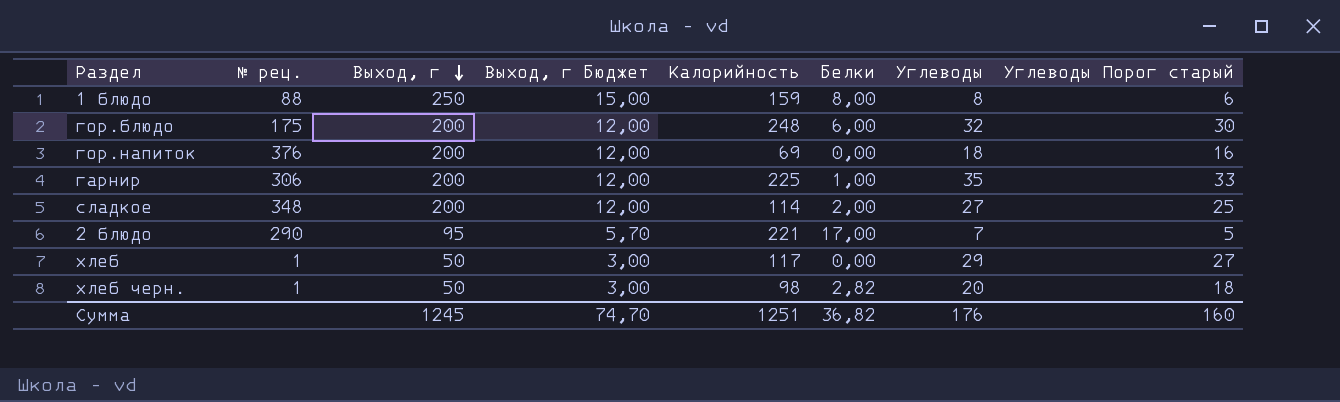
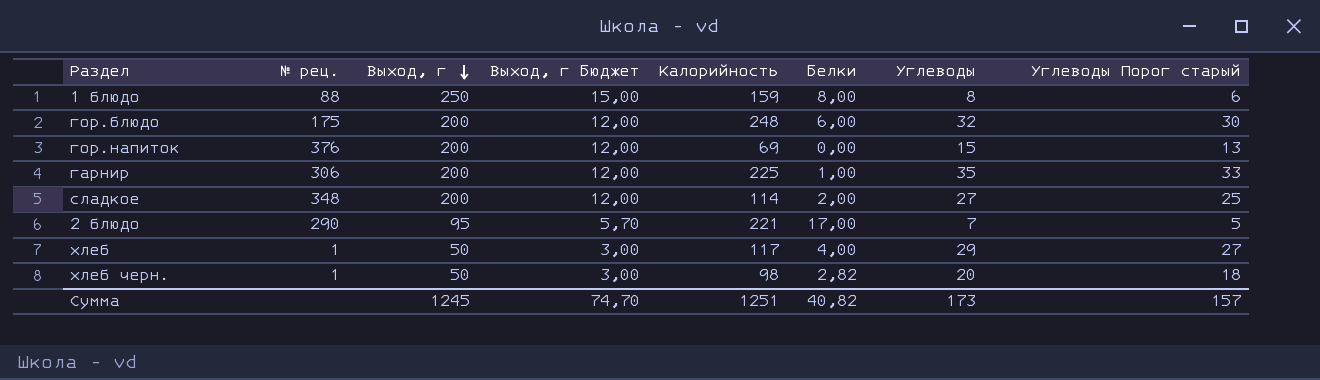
гор.напиток | Углеводы: 18 -> 15
гор.напиток | Углеводы Порог старый: 16 -> 13
хлеб | Белки: 0,00 -> 4,00
Сумма | Белки: 36,82 -> 40,82
Сумма | Углеводы: 176 -> 173
Сумма | Углеводы Порог старый: 160 -> 157

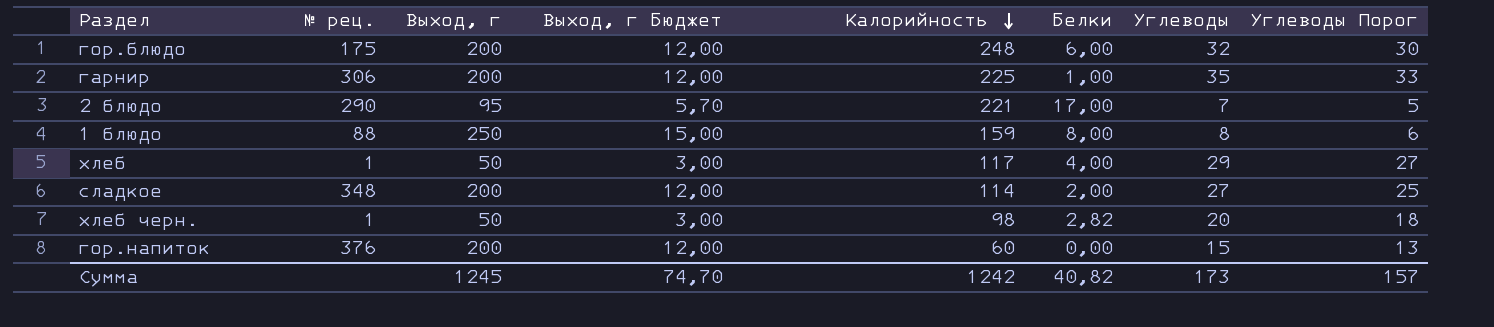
row order: Выход, г descending -> Калорийность descending
column name: Углеводы Порог старый -> Углеводы Порог
гор.напиток | Калорийность: 69 -> 60
Сумма | Калорийность: 1251 -> 1242

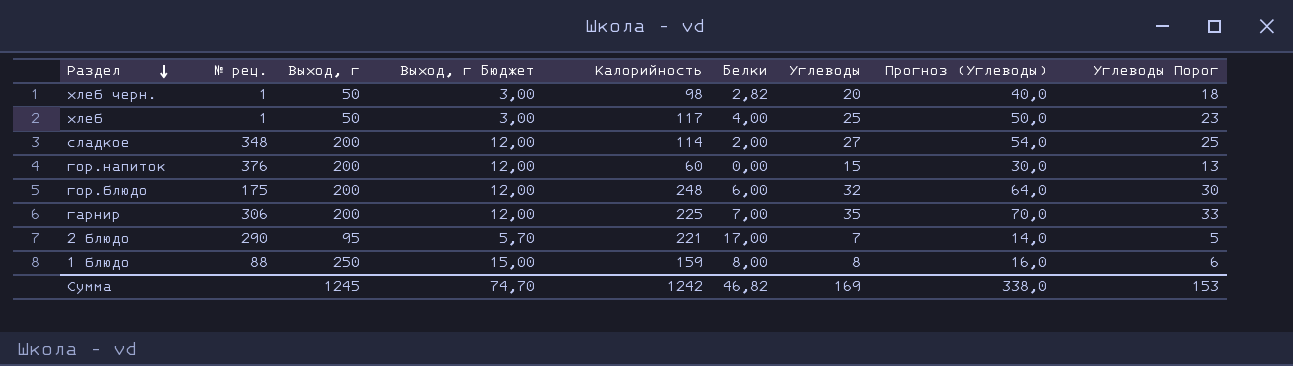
row order: Калорийность descending -> Раздел descending
column Прогноз (Углеводы) | formula: none -> [Углеводы] * 2
хлеб | Углеводы: 29 -> 25
хлеб | Углеводы Порог: 27 -> 23
гарнир | Белки: 1,00 -> 7,00
Сумма | Белки: 40,82 -> 46,82
Сумма | Углеводы: 173 -> 169
Сумма | Углеводы Порог: 157 -> 153

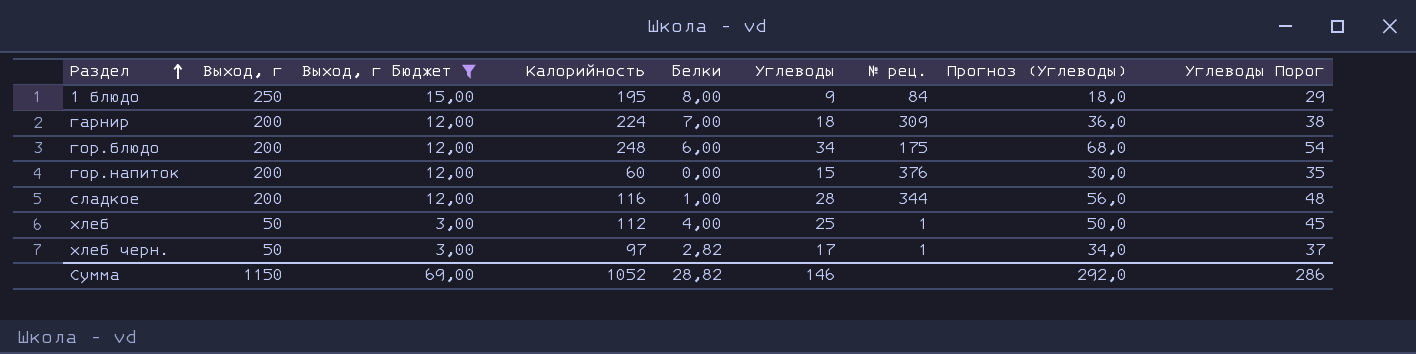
filter: none -> Выход, г Бюджет != 5,70
row order: Раздел descending -> Раздел ascending
column № рец. | position: 2 -> 7
column Углеводы Порог | formula: [Углеводы] - 2 -> [Углеводы] + 20
1 блюдо | Калорийность: 159 -> 195
1 блюдо | Углеводы: 8 -> 9
1 блюдо | № рец.: 88 -> 84
1 блюдо | Прогноз (Углеводы): 16,0 -> 18,0
гарнир | Калорийность: 225 -> 224
гарнир | Углеводы: 35 -> 18
гарнир | № рец.: 306 -> 309
гарнир | Прогноз (Углеводы): 70,0 -> 36,0
гор.блюдо | Углеводы: 32 -> 34
гор.блюдо | Прогноз (Углеводы): 64,0 -> 68,0
сладкое | Калорийность: 114 -> 116
сладкое | Белки: 2,00 -> 1,00
сладкое | Углеводы: 27 -> 28
сладкое | № рец.: 348 -> 344
сладкое | Прогноз (Углеводы): 54,0 -> 56,0
хлеб | Калорийность: 117 -> 112
хлеб черн. | Калорийность: 98 -> 97
хлеб черн. | Углеводы: 20 -> 17
хлеб черн. | Прогноз (Углеводы): 40,0 -> 34,0
Сумма | Выход, г: 1245 -> 1150
Сумма | Выход, г Бюджет: 74,70 -> 69,00
Сумма | Калорийность: 1242 -> 1052
Сумма | Белки: 46,82 -> 28,82
Сумма | Углеводы: 169 -> 146
Сумма | Прогноз (Углеводы): 338,0 -> 292,0
Сумма | Углеводы Порог: 153 -> 286

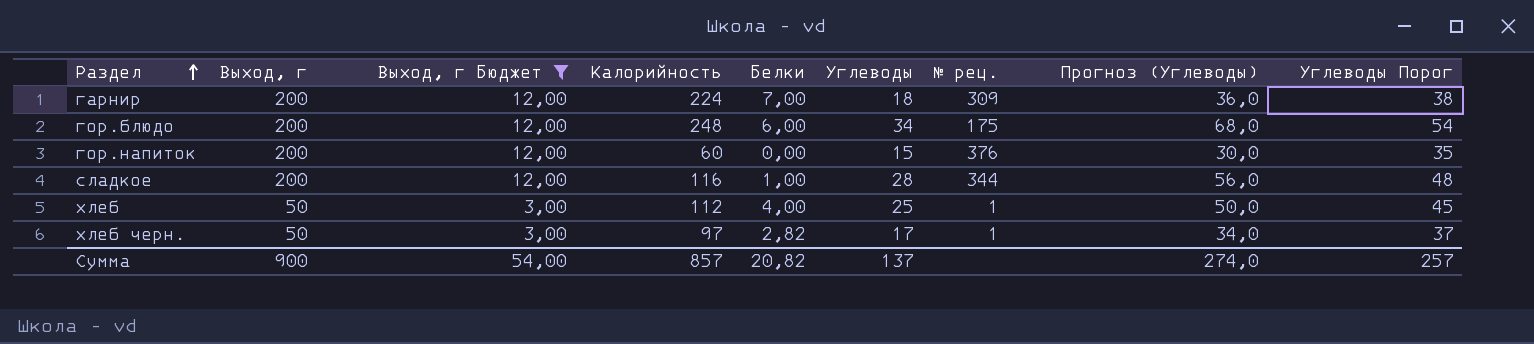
row 1 блюдо: 250 | 15,00 | 195 | 8,00 | 9 | 84 | 18,0 | 29 -> none
Сумма | Выход, г: 1150 -> 900
Сумма | Выход, г Бюджет: 69,00 -> 54,00
Сумма | Калорийность: 1052 -> 857
Сумма | Белки: 28,82 -> 20,82
Сумма | Углеводы: 146 -> 137
Сумма | Прогноз (Углеводы): 292,0 -> 274,0
Сумма | Углеводы Порог: 286 -> 257

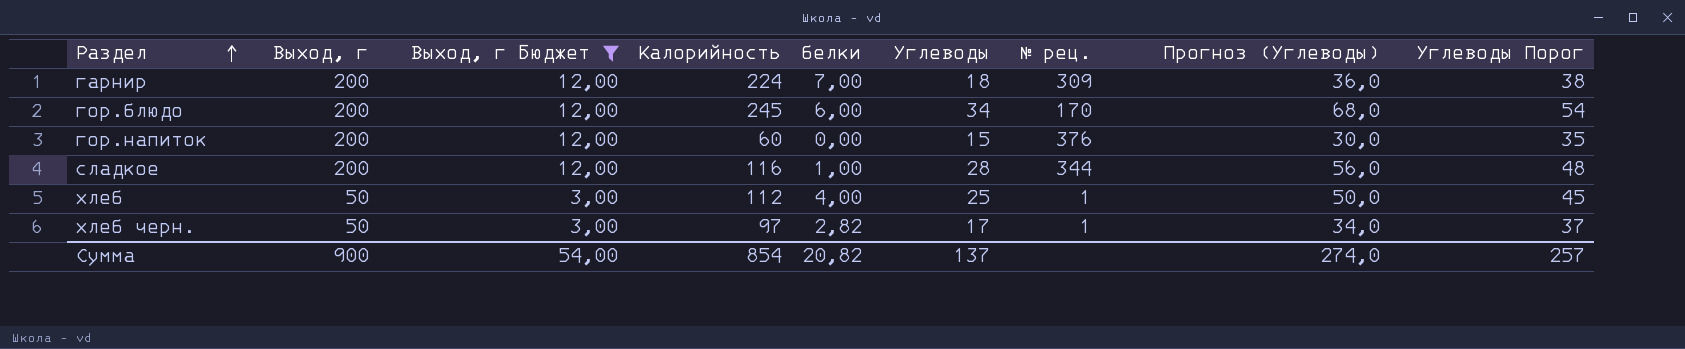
column name: Белки -> белки
гор.блюдо | Калорийность: 248 -> 245
гор.блюдо | № рец.: 175 -> 170
Сумма | Калорийность: 857 -> 854

